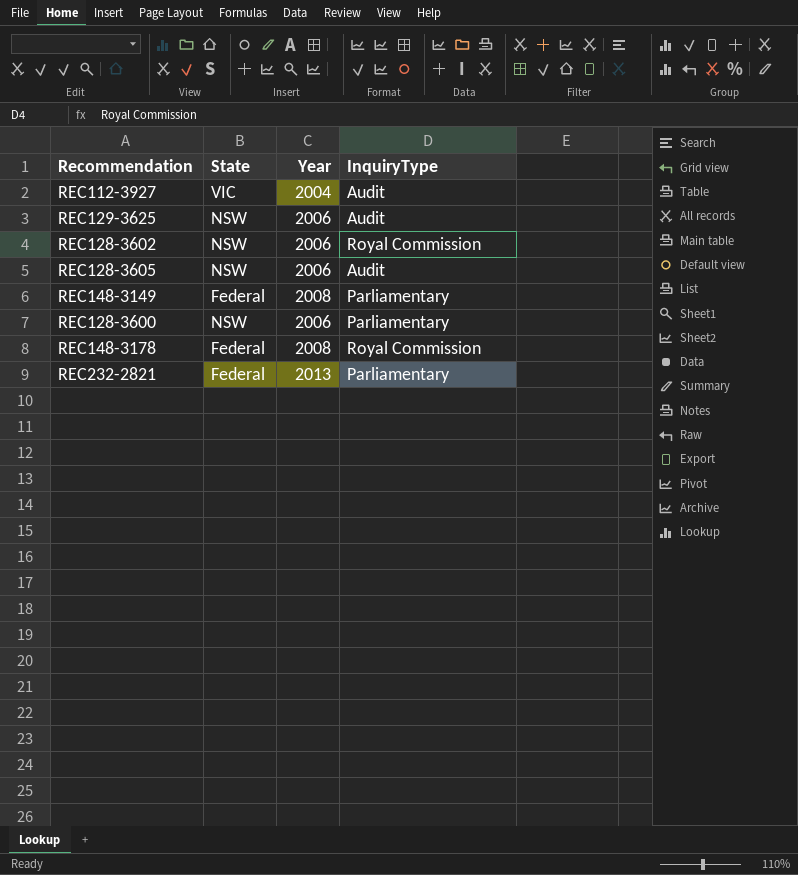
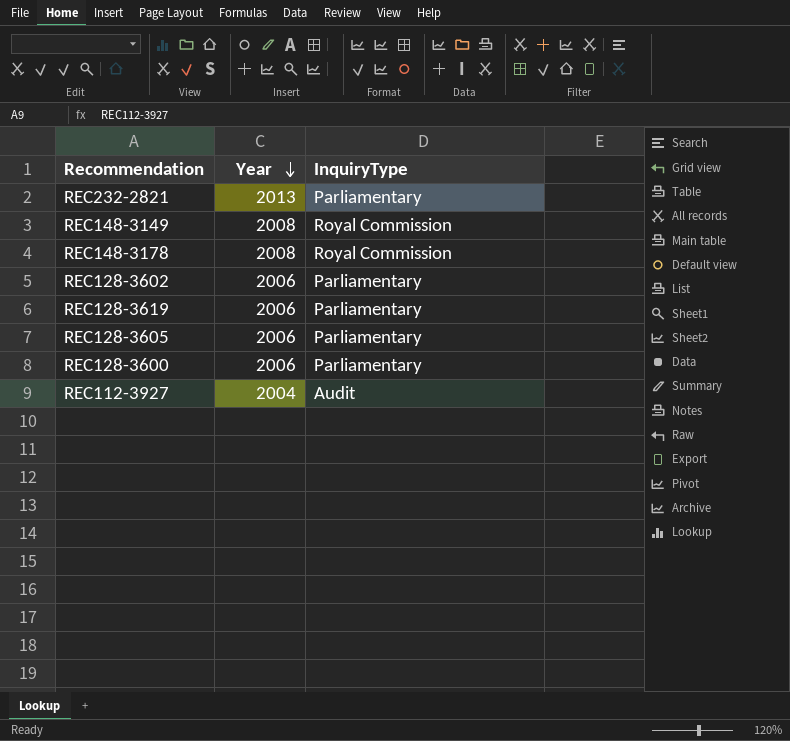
row order: none -> Year descending
column State | position: 2 -> none
row REC129-3625: NSW | 2006 | Audit -> none
REC148-3149 | InquiryType: Parliamentary -> Royal Commission
REC128-3602 | InquiryType: Royal Commission -> Parliamentary
row REC128-3619: none -> 2006 | Parliamentary
REC128-3605 | InquiryType: Audit -> Parliamentary

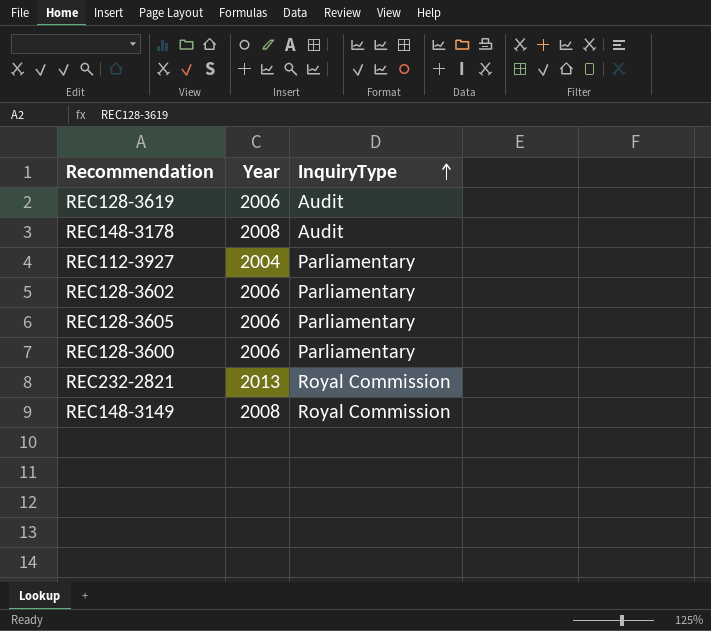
row order: Year descending -> InquiryType ascending
REC128-3619 | InquiryType: Parliamentary -> Audit
REC148-3178 | InquiryType: Royal Commission -> Audit
REC112-3927 | InquiryType: Audit -> Parliamentary
REC232-2821 | InquiryType: Parliamentary -> Royal Commission

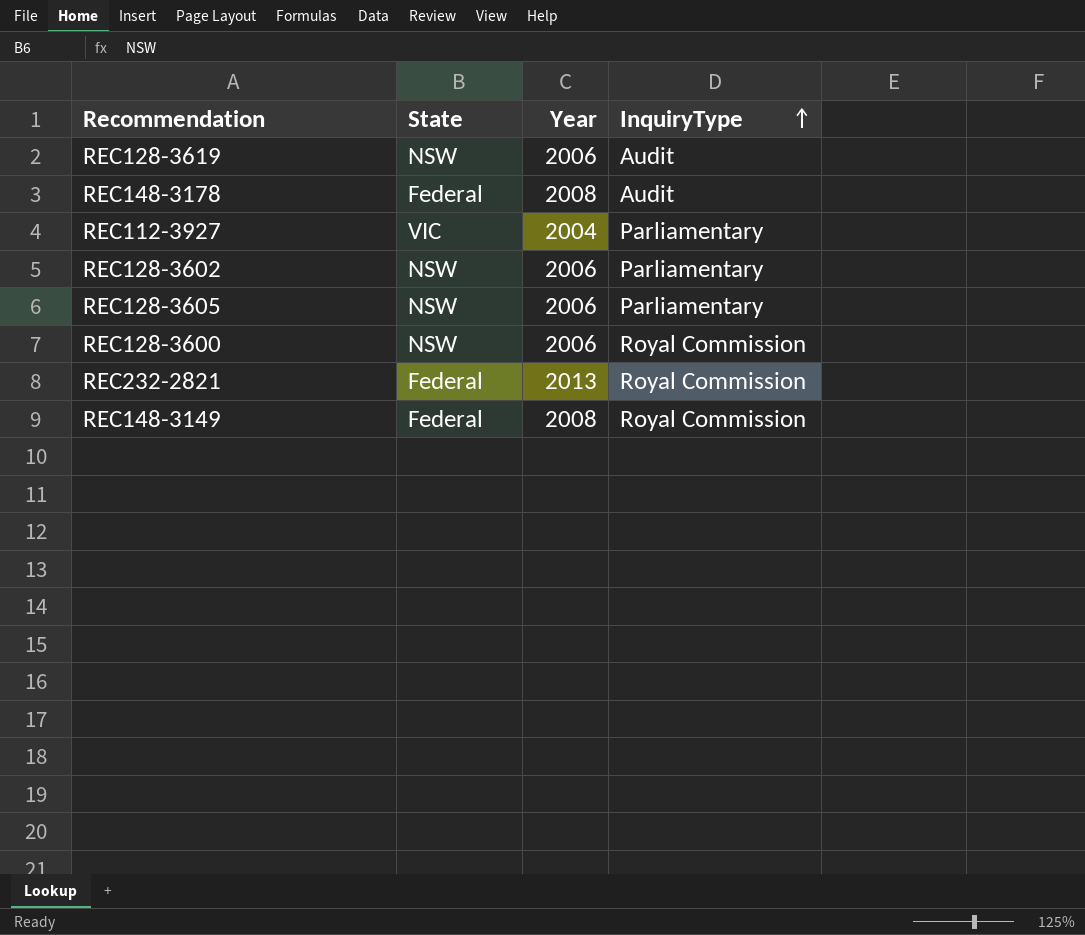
column State | position: none -> 2
REC128-3600 | InquiryType: Parliamentary -> Royal Commission

